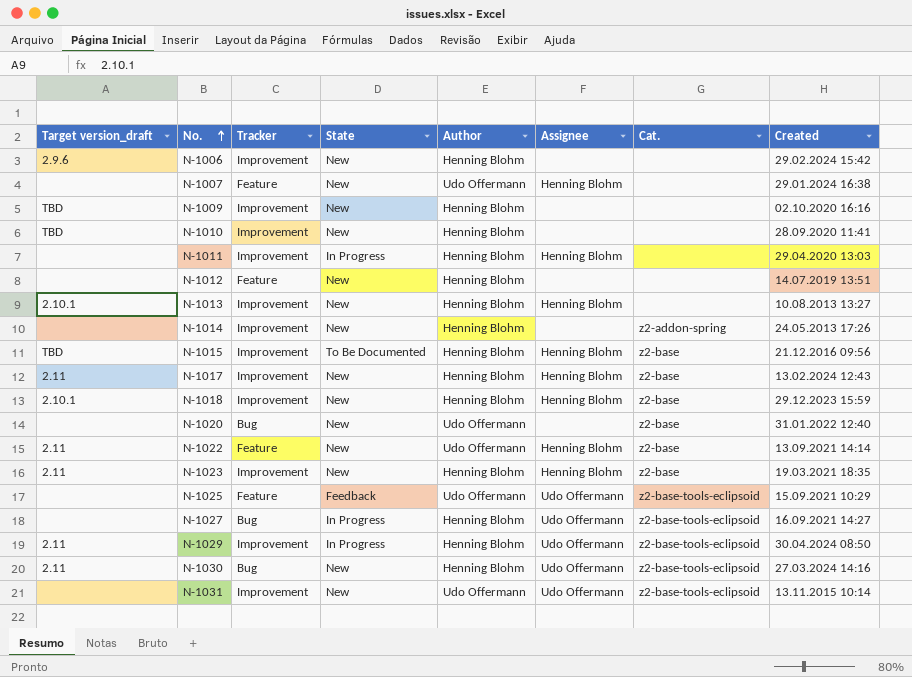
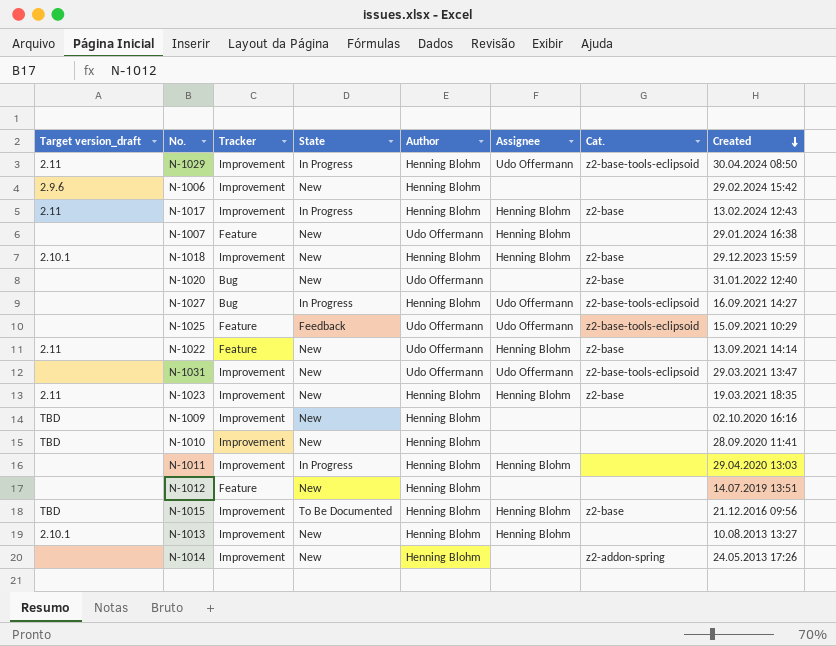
row order: No. ascending -> Created descending
row N-1030: 2.11 | Bug | New | Henning Blohm | Udo Offermann | z2-base-tools-eclipsoid | 27.03.2024 14:16 -> none
N-1017 | State: New -> In Progress
N-1031 | Created: 13.11.2015 10:14 -> 29.03.2021 13:47

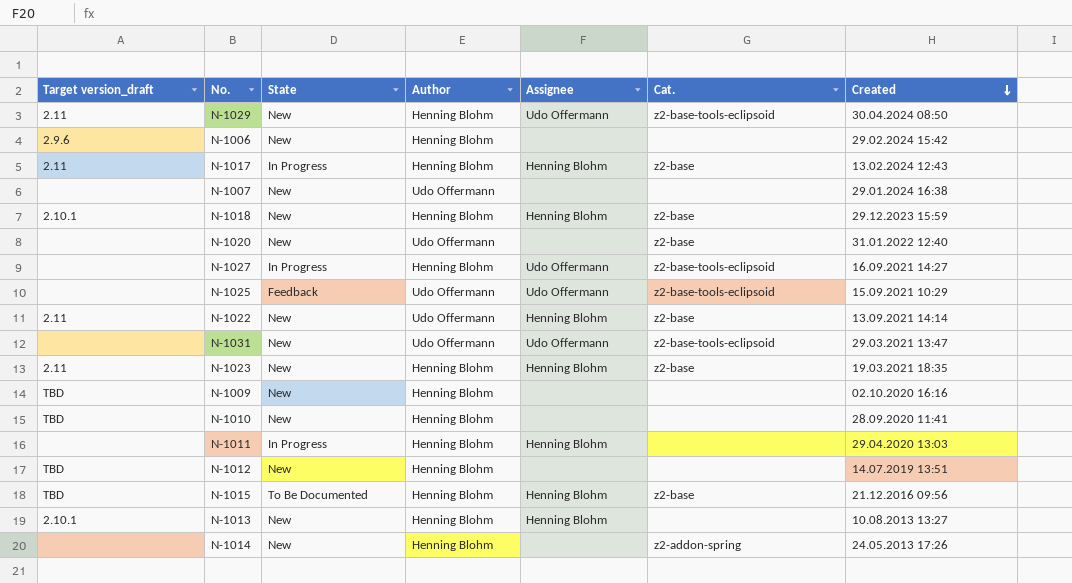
column Tracker | position: 3 -> none
N-1029 | State: In Progress -> New
N-1007 | Assignee: Henning Blohm -> none
N-1012 | Target version_draft: none -> TBD

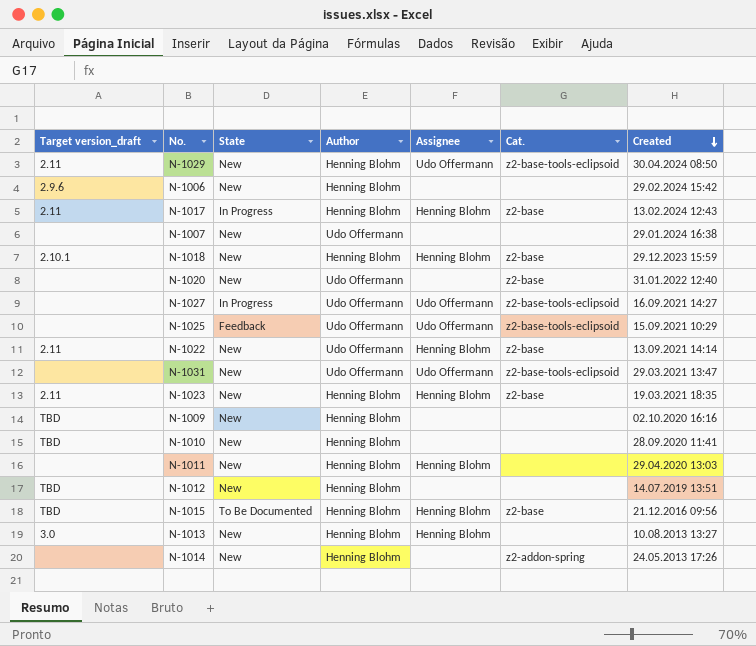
N-1027 | Author: Henning Blohm -> Udo Offermann
N-1011 | State: In Progress -> New
N-1013 | Target version_draft: 2.10.1 -> 3.0

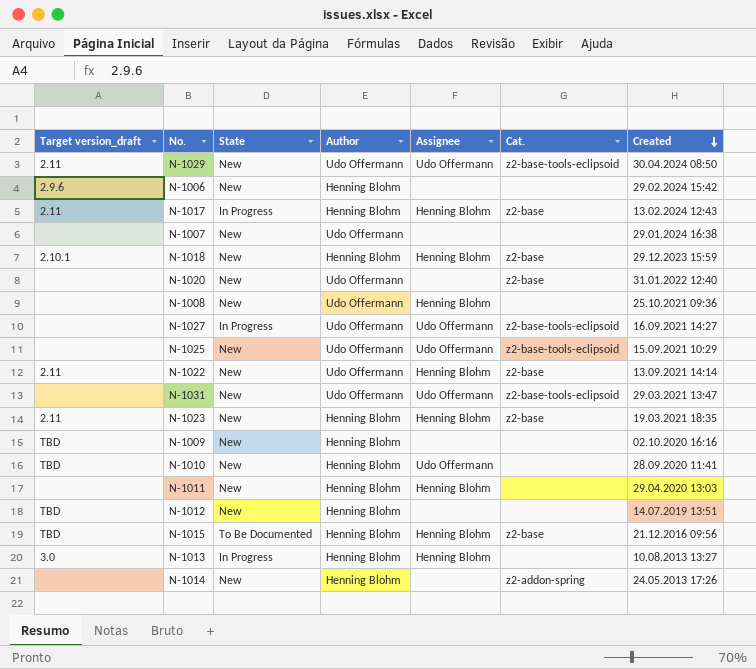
N-1029 | Author: Henning Blohm -> Udo Offermann
row N-1008: none -> none | New | Udo Offermann | Henning Blohm | none | 25.10.2021 09:36
N-1025 | State: Feedback -> New
N-1010 | Assignee: none -> Udo Offermann
N-1013 | State: New -> In Progress

